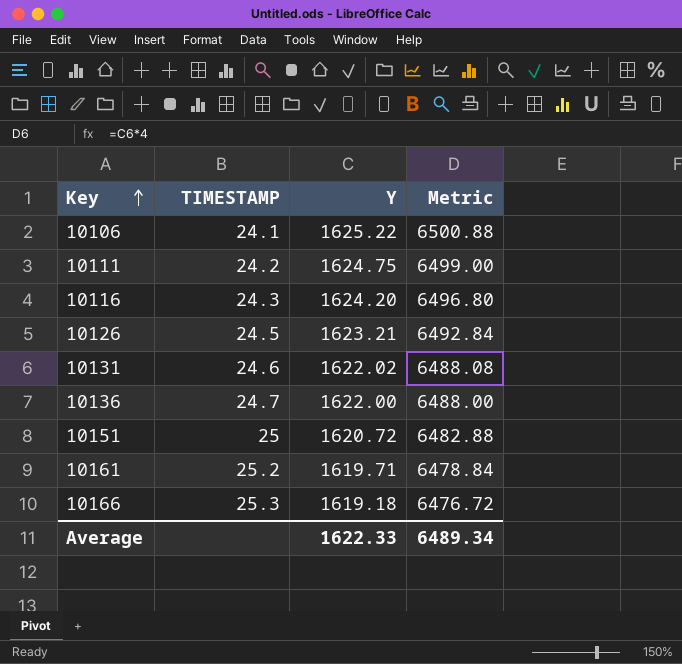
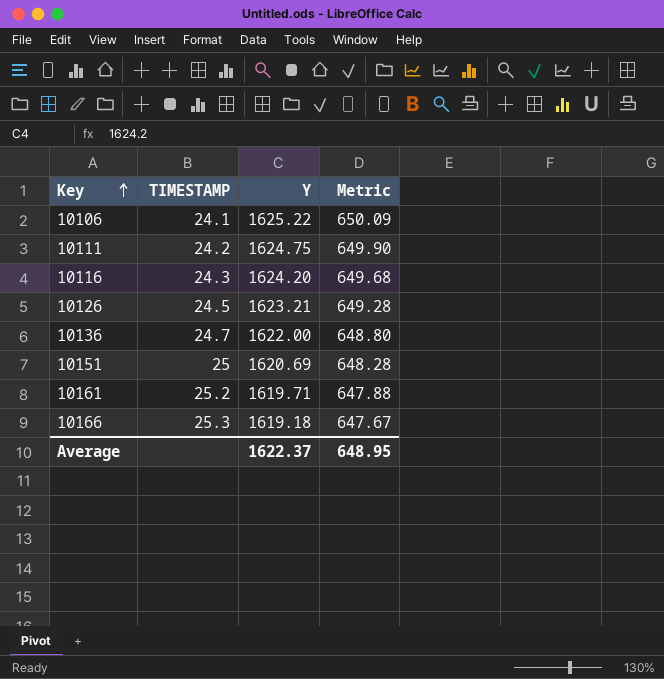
column Metric | formula: [Y] * 4 -> [Y] * 0.4
row 10131: 24.6 | 1622.02 | 6488.08 -> none
10151 | Y: 1620.72 -> 1620.69
Average | Y: 1622.33 -> 1622.37
Average | Metric: 6489.34 -> 648.95

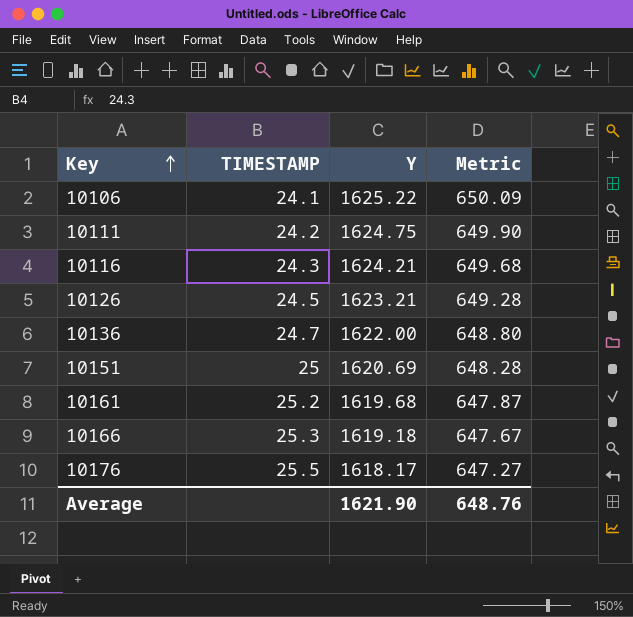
10116 | Y: 1624.20 -> 1624.21
10161 | Y: 1619.71 -> 1619.68
10161 | Metric: 647.88 -> 647.87
row 10176: none -> 25.5 | 1618.17 | 647.27
Average | Y: 1622.37 -> 1621.90
Average | Metric: 648.95 -> 648.76

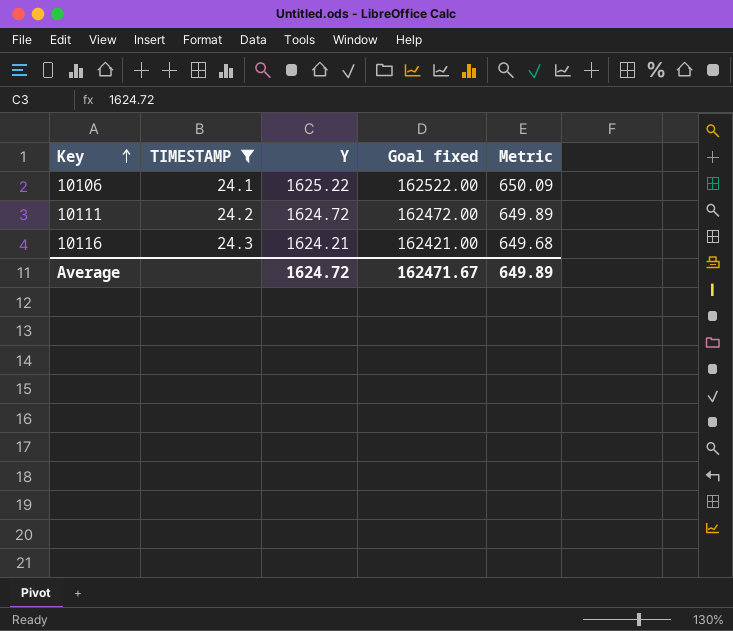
filter: none -> TIMESTAMP <= 24.3
column Goal fixed | formula: none -> [Y] * 100
10111 | Y: 1624.75 -> 1624.72
10111 | Metric: 649.90 -> 649.89
Average | Y: 1621.90 -> 1624.72
Average | Metric: 648.76 -> 649.89

